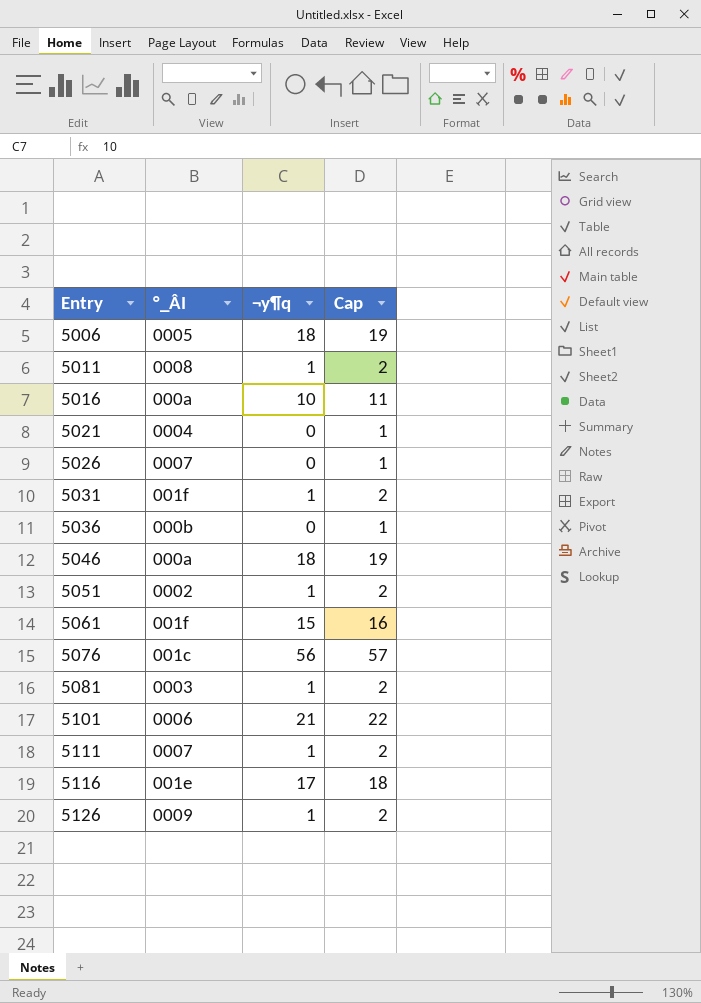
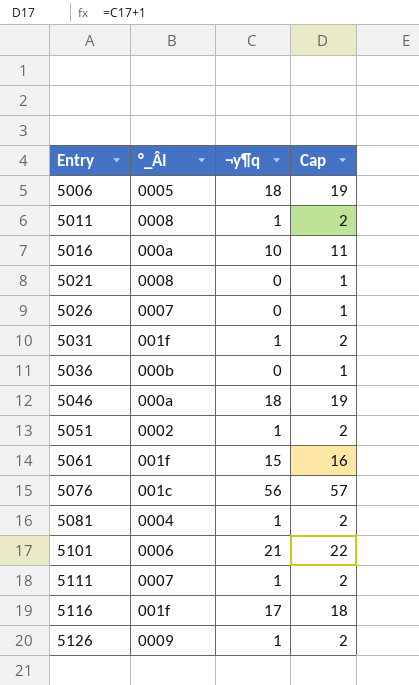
5021 | °_ÂI: 0004 -> 0008
5081 | °_ÂI: 0003 -> 0004
5116 | °_ÂI: 001e -> 001f

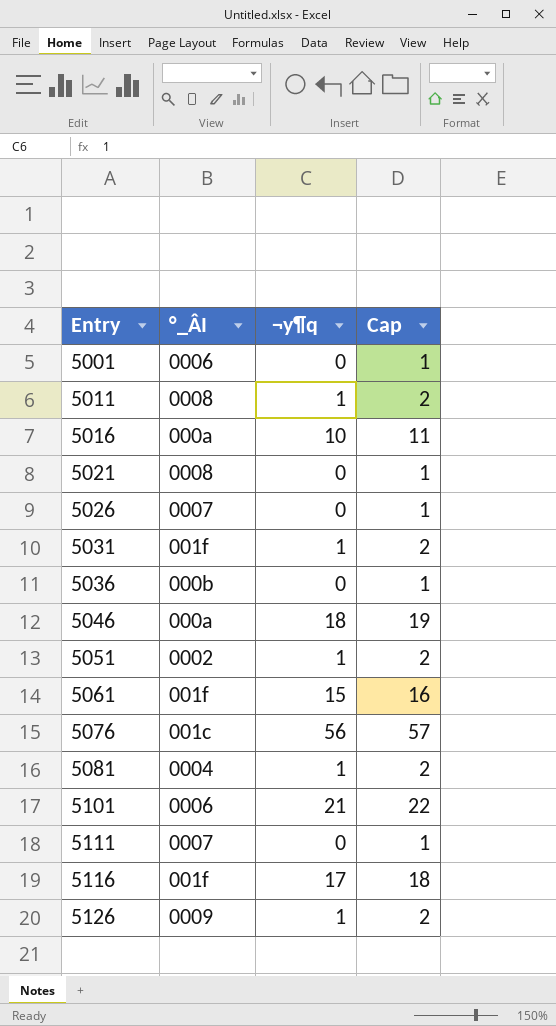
row 5006: 0005 | 18 | 19 -> none
row 5001: none -> 0006 | 0 | 1
5111 | ¬y¶q: 1 -> 0
5111 | Cap: 2 -> 1

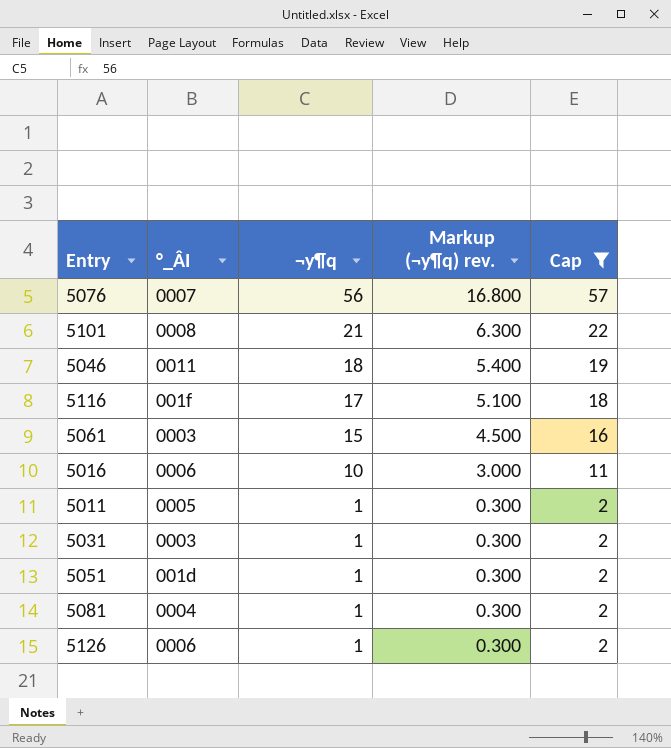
filter: none -> Cap != 1
row order: Entry ascending -> ¬y¶q descending
column Markup (¬y¶q) rev. | formula: none -> [¬y¶q] * 0.3
5076 | °_ÂI: 001c -> 0007
5101 | °_ÂI: 0006 -> 0008
5046 | °_ÂI: 000a -> 0011
5061 | °_ÂI: 001f -> 0003
5016 | °_ÂI: 000a -> 0006
5011 | °_ÂI: 0008 -> 0005
5031 | °_ÂI: 001f -> 0003
5051 | °_ÂI: 0002 -> 001d
5126 | °_ÂI: 0009 -> 0006

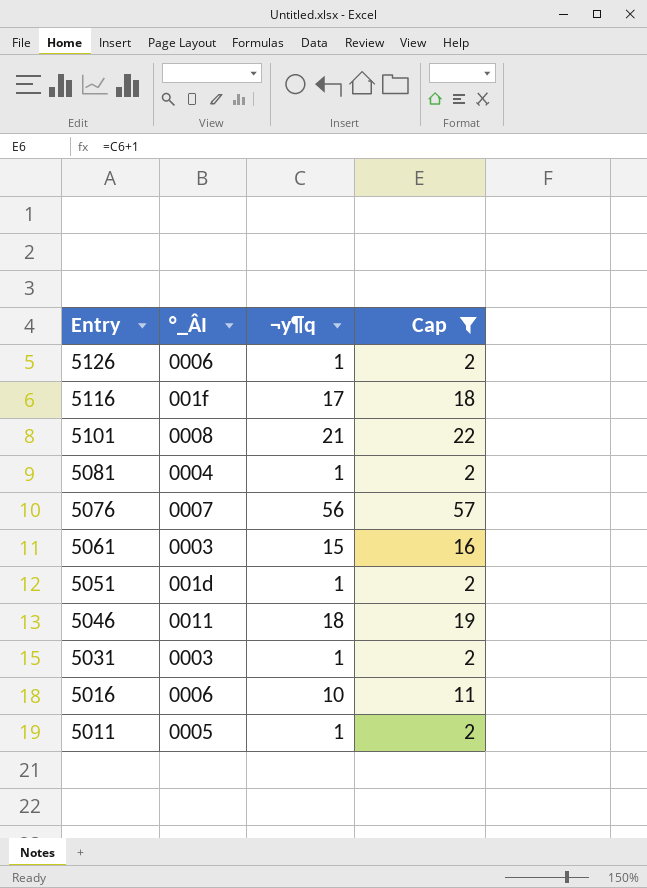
row order: ¬y¶q descending -> Entry descending
column Markup (¬y¶q) rev. | formula: [¬y¶q] * 0.3 -> none

